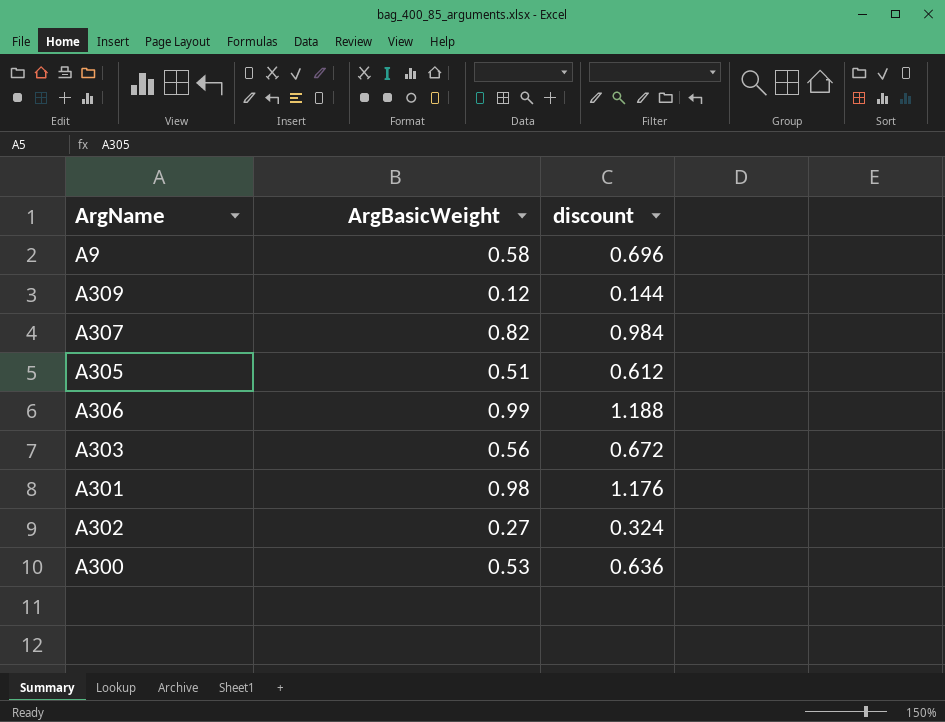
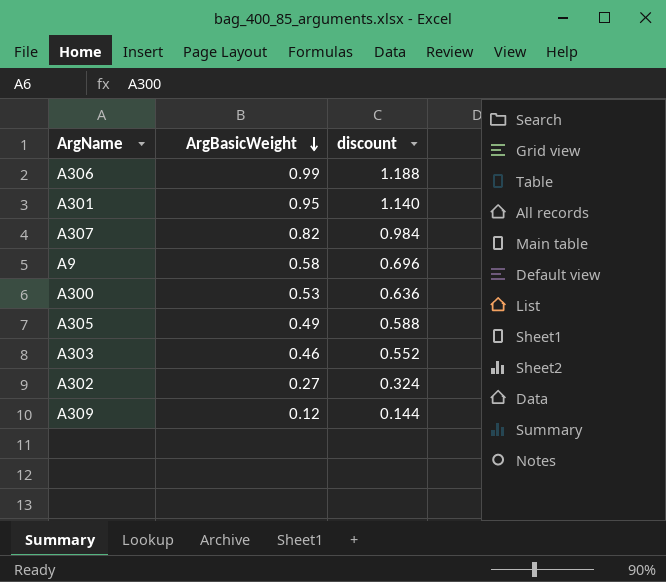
row order: none -> ArgBasicWeight descending
A301 | ArgBasicWeight: 0.98 -> 0.95
A301 | discount: 1.176 -> 1.140
A305 | ArgBasicWeight: 0.51 -> 0.49
A305 | discount: 0.612 -> 0.588
A303 | ArgBasicWeight: 0.56 -> 0.46
A303 | discount: 0.672 -> 0.552

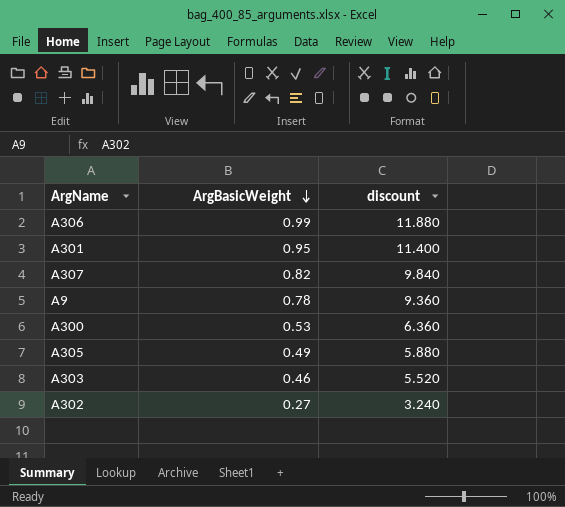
column discount | formula: [ArgBasicWeight] * 1.2 -> [ArgBasicWeight] * 12
row A309: 0.12 | 0.144 -> none
A9 | ArgBasicWeight: 0.58 -> 0.78

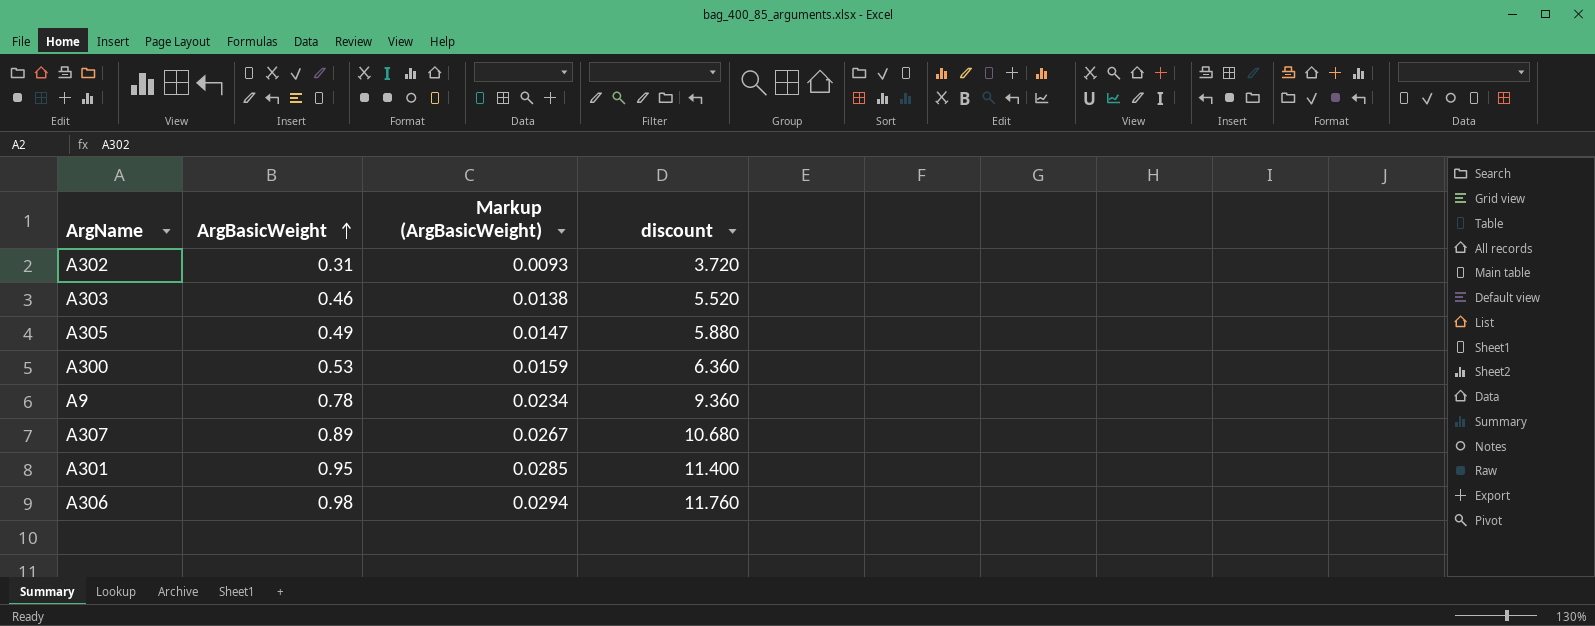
row order: ArgBasicWeight descending -> ArgBasicWeight ascending
column Markup (ArgBasicWeight) | formula: none -> [ArgBasicWeight] * 0.03
A302 | ArgBasicWeight: 0.27 -> 0.31
A302 | discount: 3.240 -> 3.720
A307 | ArgBasicWeight: 0.82 -> 0.89
A307 | discount: 9.840 -> 10.680
A306 | ArgBasicWeight: 0.99 -> 0.98
A306 | discount: 11.880 -> 11.760

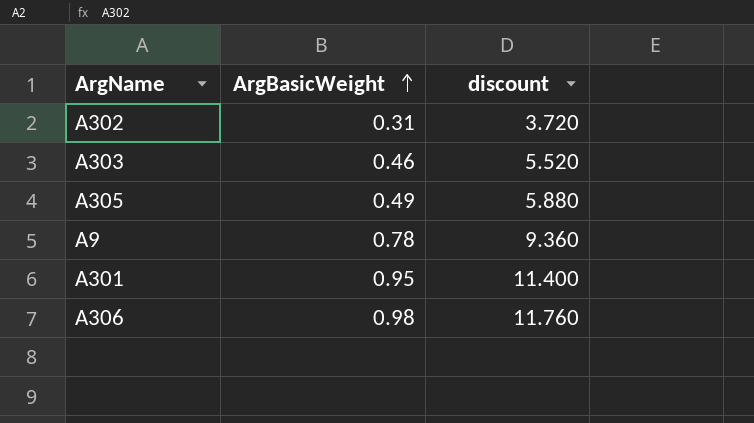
column Markup (ArgBasicWeight) | formula: [ArgBasicWeight] * 0.03 -> none
row A300: 0.53 | 0.0159 | 6.360 -> none
row A307: 0.89 | 0.0267 | 10.680 -> none

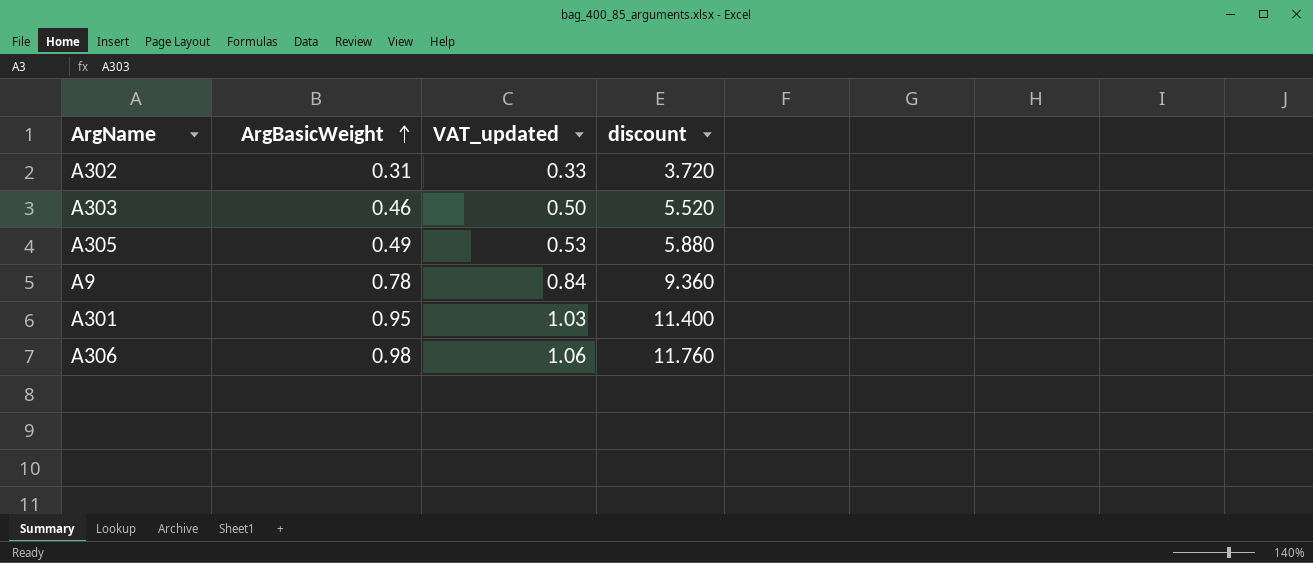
column VAT_updated | formula: none -> [ArgBasicWeight] * 1.08

